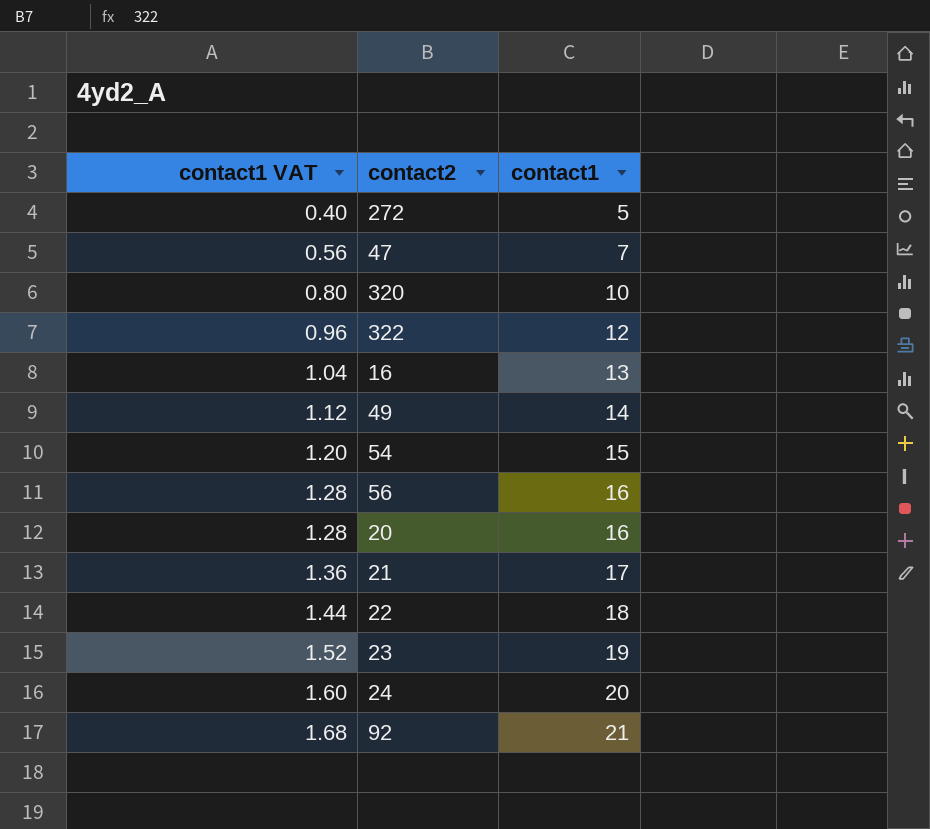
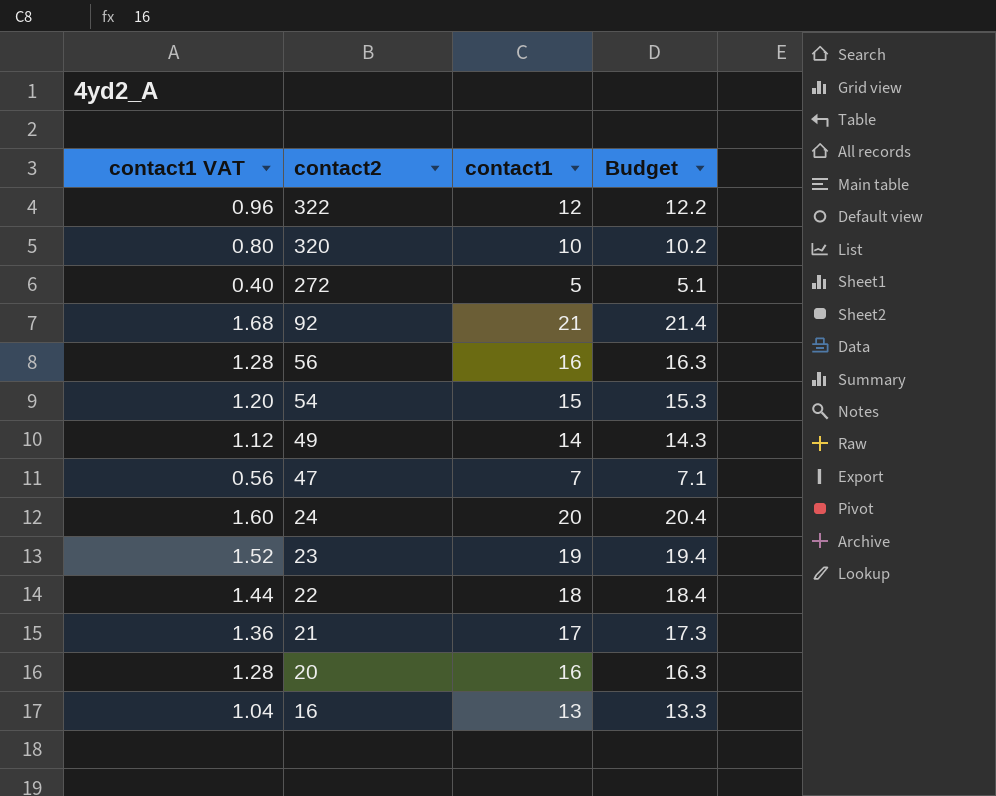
row order: contact1 VAT ascending -> contact2 descending
column Budget | formula: none -> [contact1] * 1.02

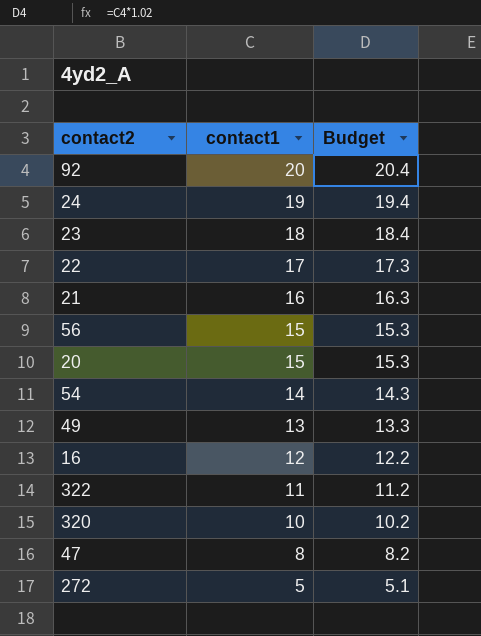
row order: contact2 descending -> contact1 descending
column contact1 VAT | formula: [contact1] * 0.08 -> none
92 | contact1: 21 -> 20
92 | Budget: 21.4 -> 20.4
24 | contact1: 20 -> 19
24 | Budget: 20.4 -> 19.4
23 | contact1: 19 -> 18
23 | Budget: 19.4 -> 18.4
22 | contact1: 18 -> 17
22 | Budget: 18.4 -> 17.3
21 | contact1: 17 -> 16
21 | Budget: 17.3 -> 16.3
56 | contact1: 16 -> 15
56 | Budget: 16.3 -> 15.3
20 | contact1: 16 -> 15
20 | Budget: 16.3 -> 15.3
54 | contact1: 15 -> 14
54 | Budget: 15.3 -> 14.3
49 | contact1: 14 -> 13
49 | Budget: 14.3 -> 13.3
16 | contact1: 13 -> 12
16 | Budget: 13.3 -> 12.2
322 | contact1: 12 -> 11
322 | Budget: 12.2 -> 11.2
47 | contact1: 7 -> 8
47 | Budget: 7.1 -> 8.2

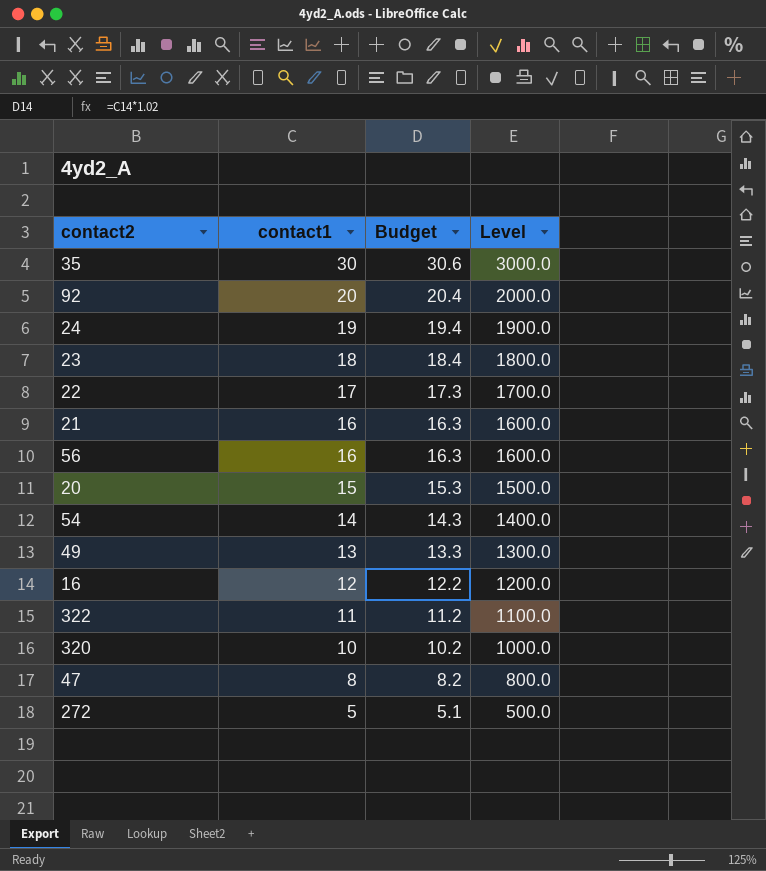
column Level | formula: none -> [contact1] * 100
row 35: none -> 30 | 30.6 | 3000.0
56 | contact1: 15 -> 16
56 | Budget: 15.3 -> 16.3

